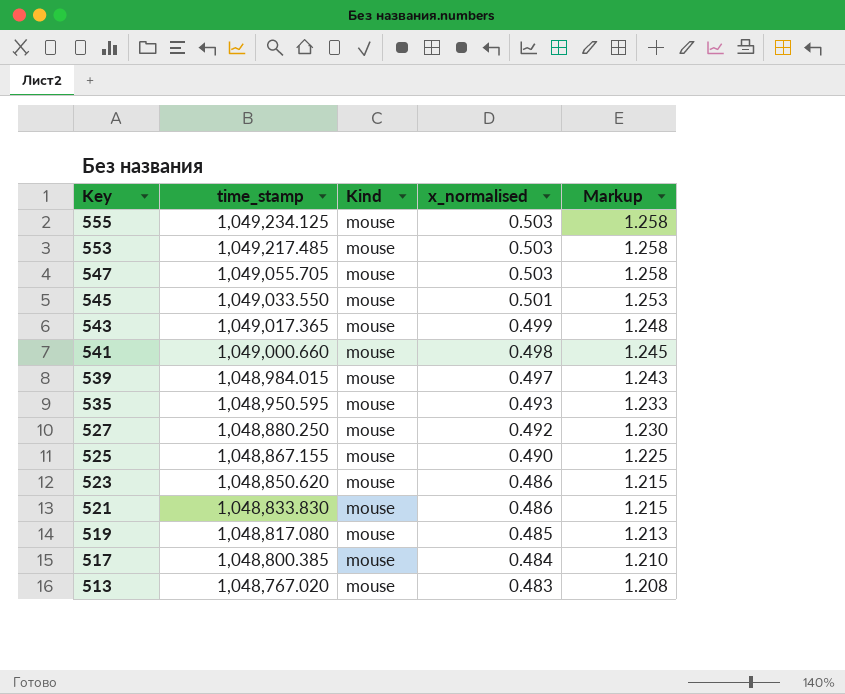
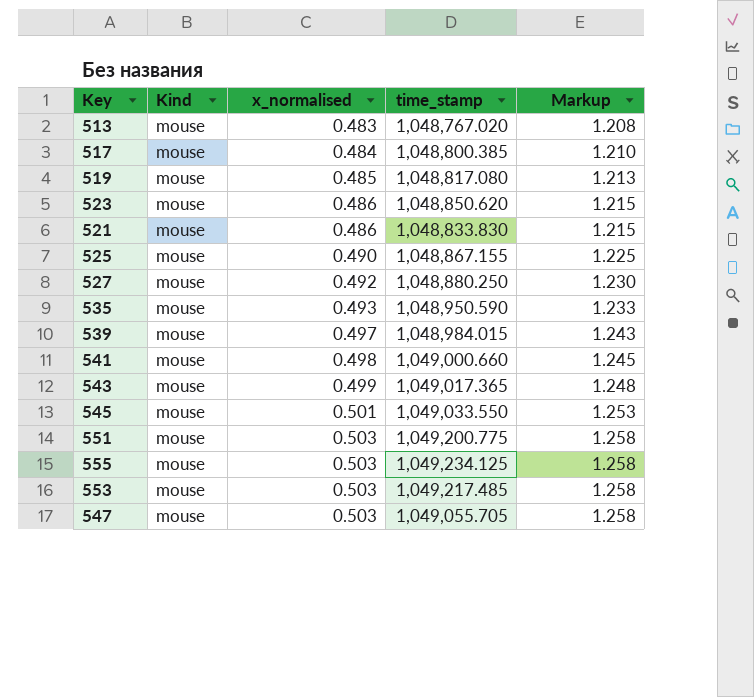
row order: Key descending -> x_normalised ascending
column time_stamp | position: 2 -> 4
535 | time_stamp: 1,048,950.595 -> 1,048,950.590
row 551: none -> mouse | 0.503 | 1,049,200.775 | 1.258

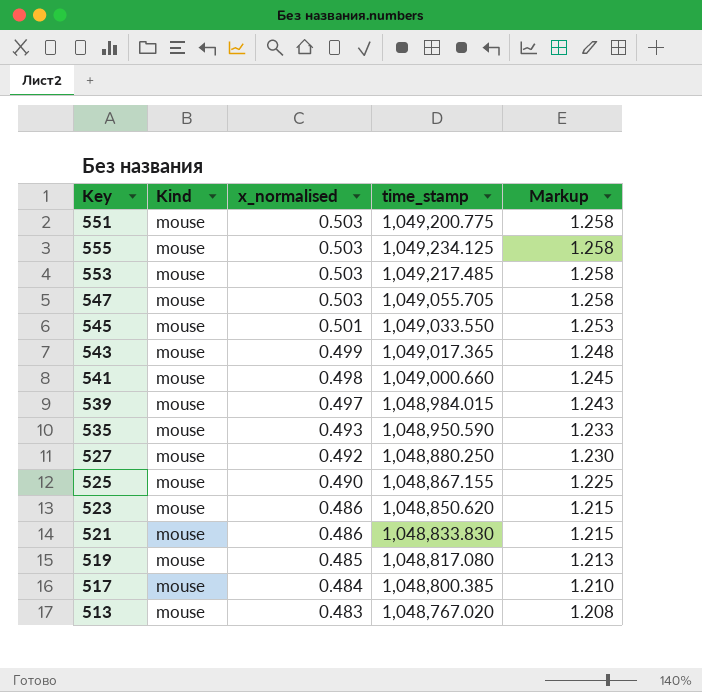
row order: x_normalised ascending -> x_normalised descending

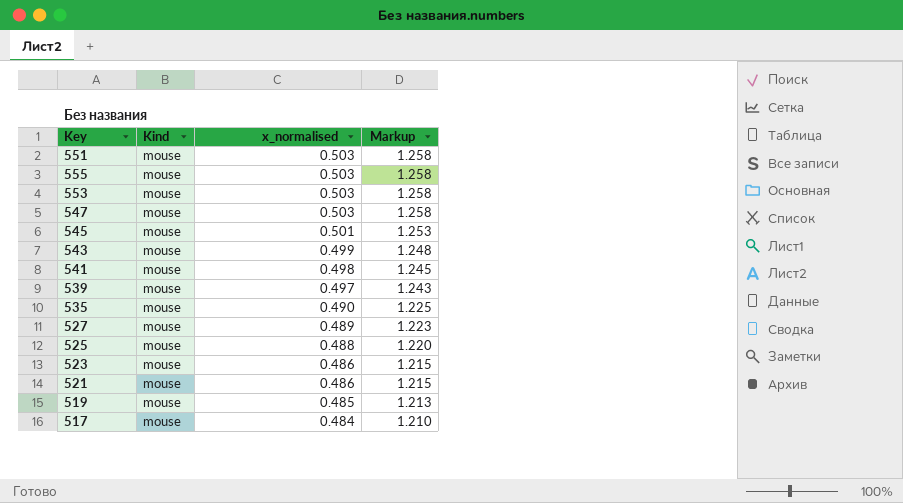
column time_stamp | position: 4 -> none
row 513: mouse | 0.483 | 1,048,767.020 | 1.208 -> none
535 | x_normalised: 0.493 -> 0.490
535 | Markup: 1.233 -> 1.225
527 | x_normalised: 0.492 -> 0.489
527 | Markup: 1.230 -> 1.223
525 | x_normalised: 0.490 -> 0.488
525 | Markup: 1.225 -> 1.220

